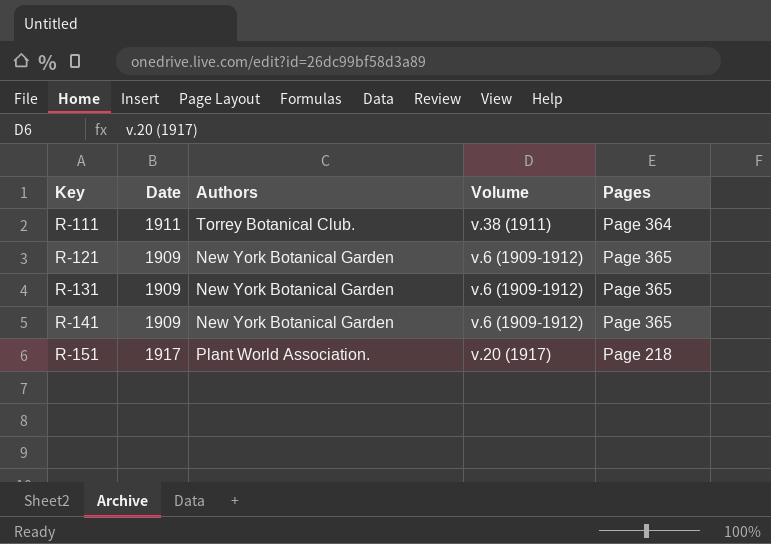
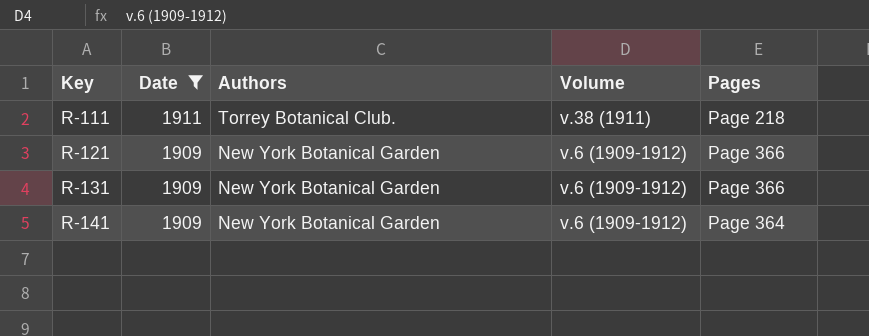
filter: none -> Date != 1917
R-111 | Pages: Page 364 -> Page 218
R-121 | Pages: Page 365 -> Page 366
R-131 | Pages: Page 365 -> Page 366
R-141 | Pages: Page 365 -> Page 364

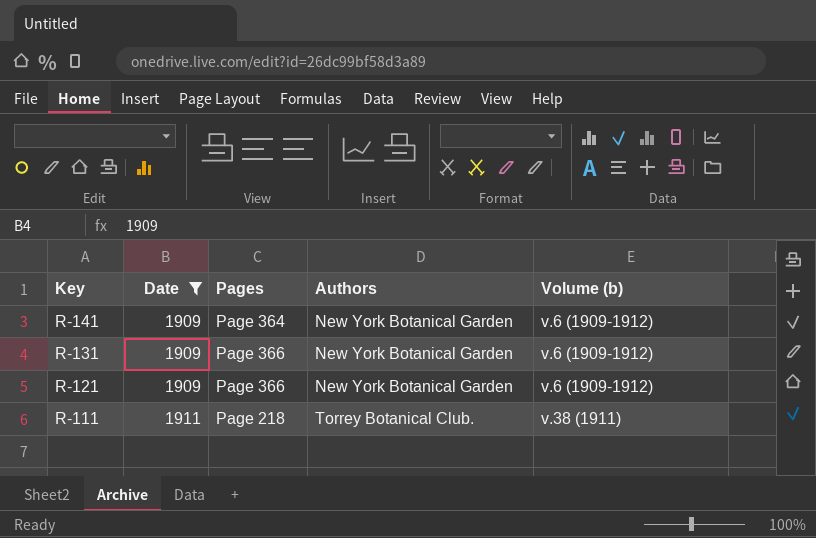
row order: Key ascending -> Key descending
column Pages | position: 5 -> 3
column name: Volume -> Volume (b)

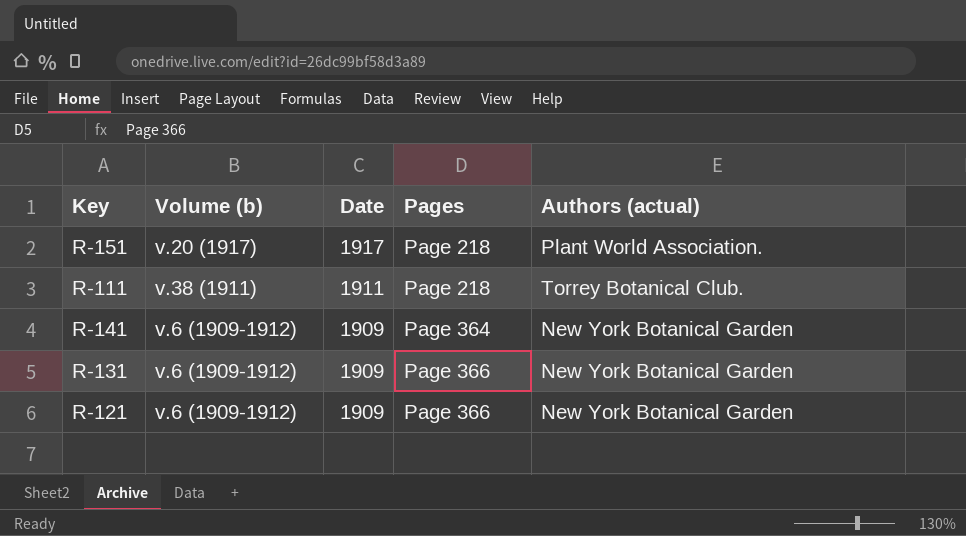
filter: Date != 1917 -> none
row order: Key descending -> Date descending
column Volume (b) | position: 5 -> 2
column name: Authors -> Authors (actual)

